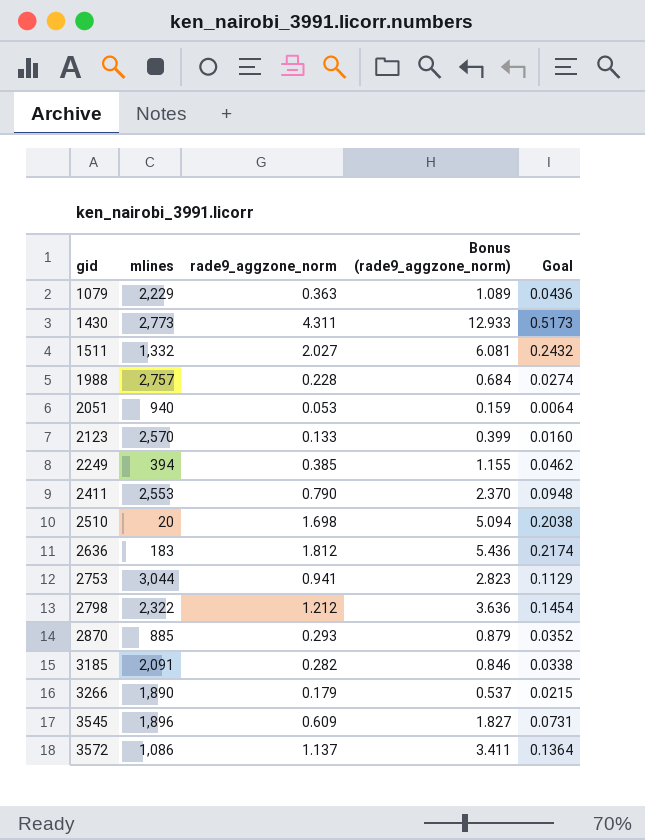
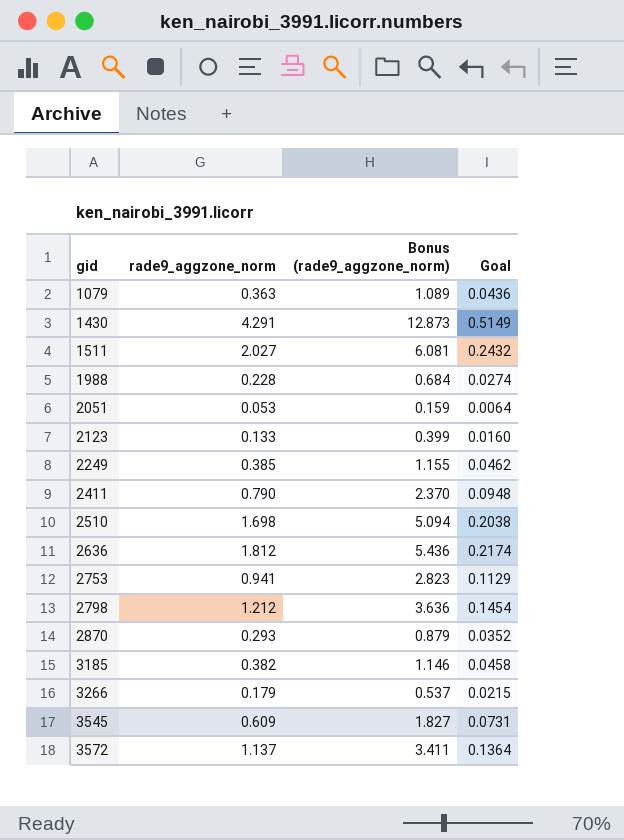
column mlines | position: 2 -> none
1430 | rade9_aggzone_norm: 4.311 -> 4.291
1430 | Bonus (rade9_aggzone_norm): 12.933 -> 12.873
1430 | Goal: 0.5173 -> 0.5149
3185 | rade9_aggzone_norm: 0.282 -> 0.382
3185 | Bonus (rade9_aggzone_norm): 0.846 -> 1.146
3185 | Goal: 0.0338 -> 0.0458

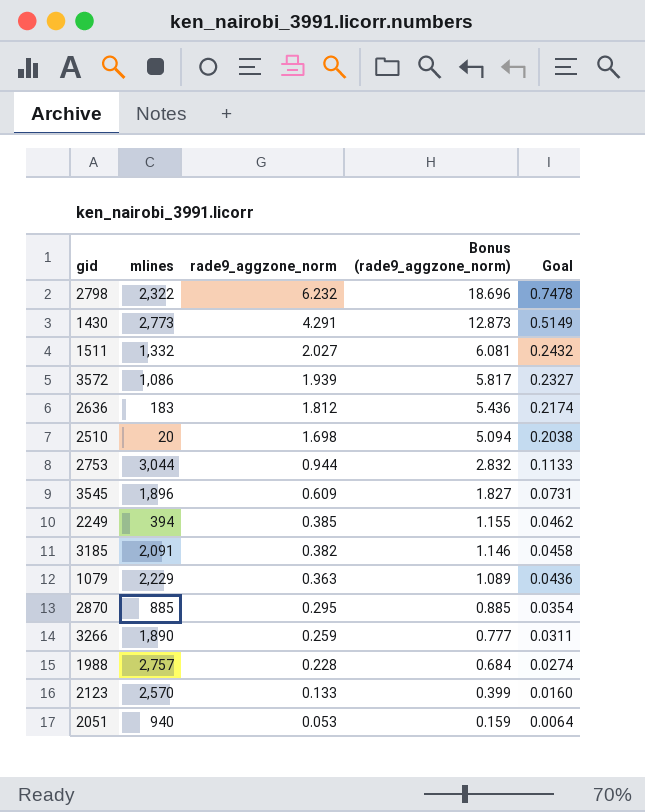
row order: gid ascending -> rade9_aggzone_norm descending
column mlines | position: none -> 2
row 2411: 0.790 | 2.370 | 0.0948 -> none
2798 | rade9_aggzone_norm: 1.212 -> 6.232
2798 | Bonus (rade9_aggzone_norm): 3.636 -> 18.696
2798 | Goal: 0.1454 -> 0.7478
3572 | rade9_aggzone_norm: 1.137 -> 1.939
3572 | Bonus (rade9_aggzone_norm): 3.411 -> 5.817
3572 | Goal: 0.1364 -> 0.2327
2753 | rade9_aggzone_norm: 0.941 -> 0.944
2753 | Bonus (rade9_aggzone_norm): 2.823 -> 2.832
2753 | Goal: 0.1129 -> 0.1133
2870 | rade9_aggzone_norm: 0.293 -> 0.295
2870 | Bonus (rade9_aggzone_norm): 0.879 -> 0.885
2870 | Goal: 0.0352 -> 0.0354
3266 | rade9_aggzone_norm: 0.179 -> 0.259
3266 | Bonus (rade9_aggzone_norm): 0.537 -> 0.777
3266 | Goal: 0.0215 -> 0.0311

